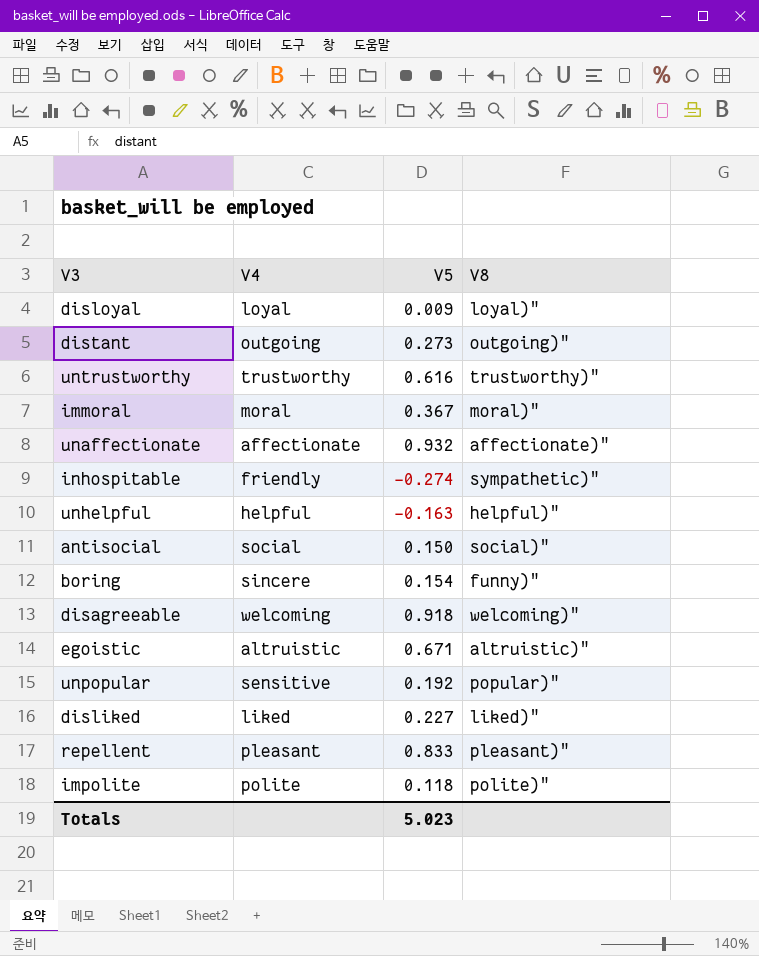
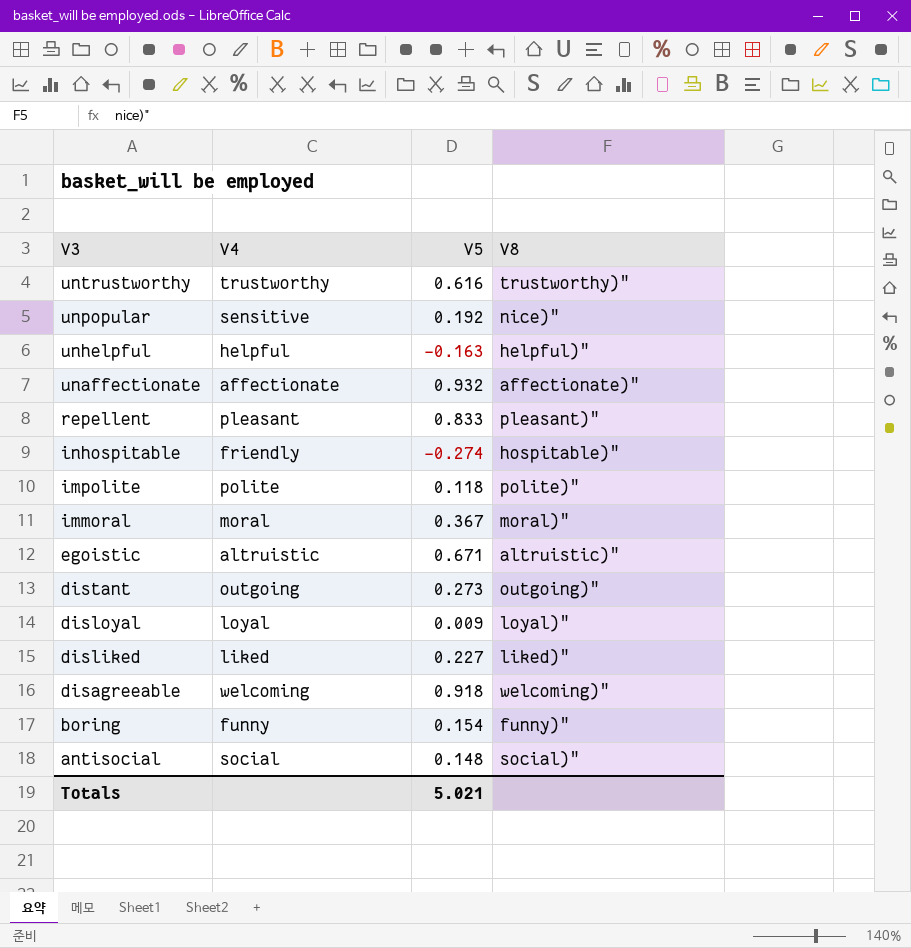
row order: none -> V3 descending
unpopular | V8: popular)" -> nice)"
inhospitable | V8: sympathetic)" -> hospitable)"
boring | V4: sincere -> funny
antisocial | V5: 0.150 -> 0.148
Totals | V5: 5.023 -> 5.021

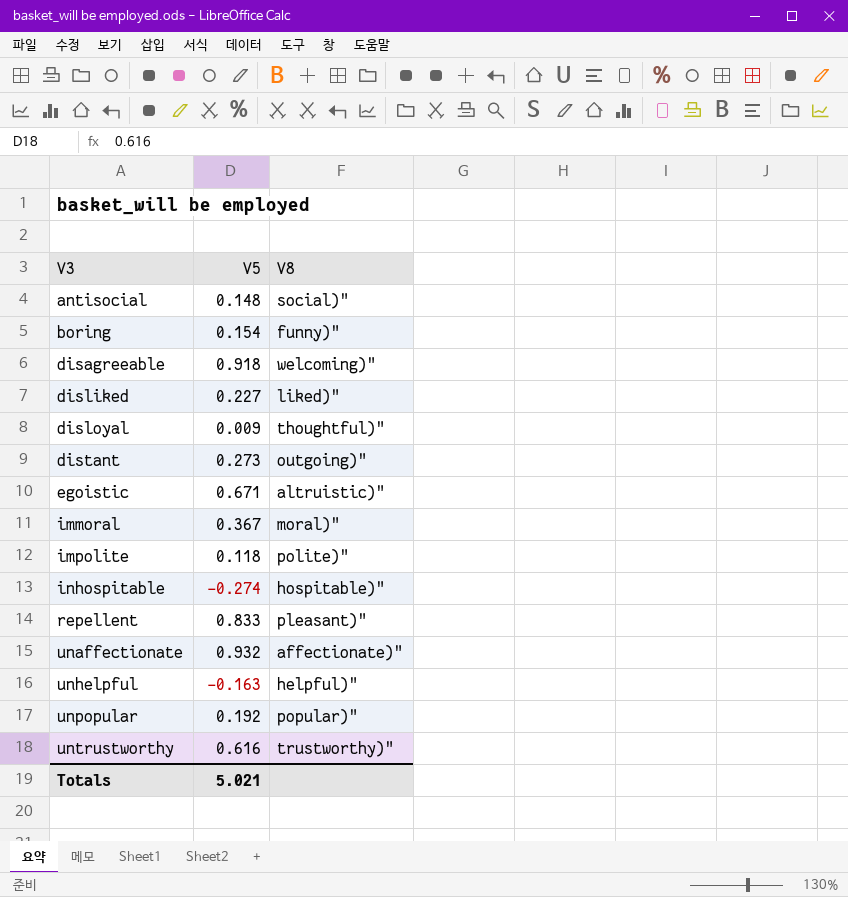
row order: V3 descending -> V3 ascending
column V4 | position: 2 -> none
disloyal | V8: loyal)" -> thoughtful)"
unpopular | V8: nice)" -> popular)"

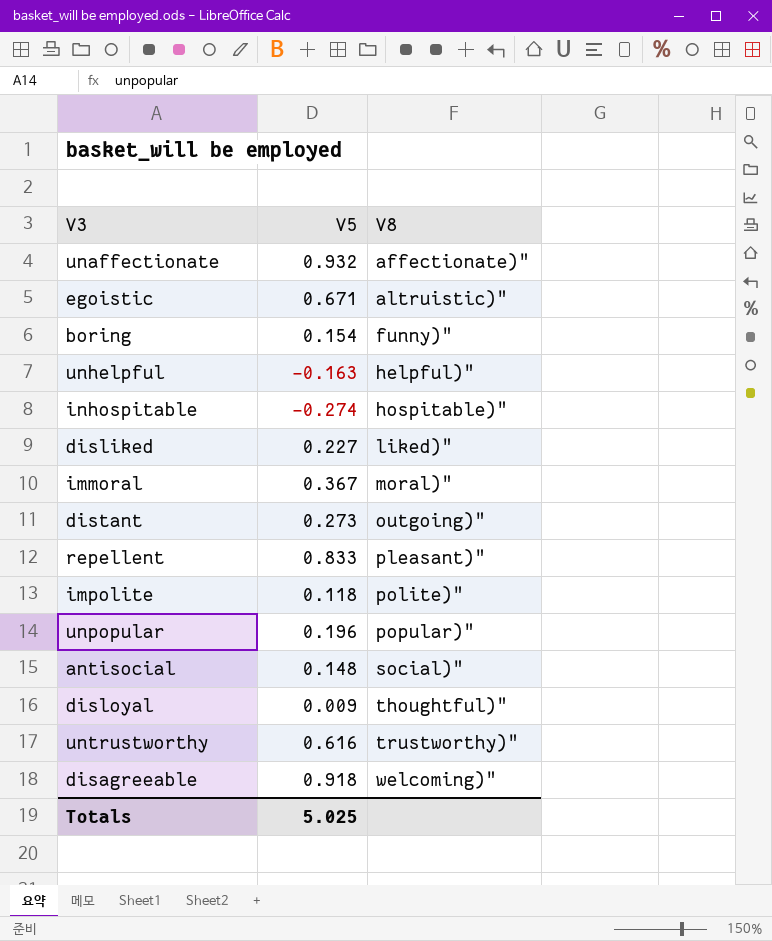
row order: V3 ascending -> V8 ascending
unpopular | V5: 0.192 -> 0.196
Totals | V5: 5.021 -> 5.025

